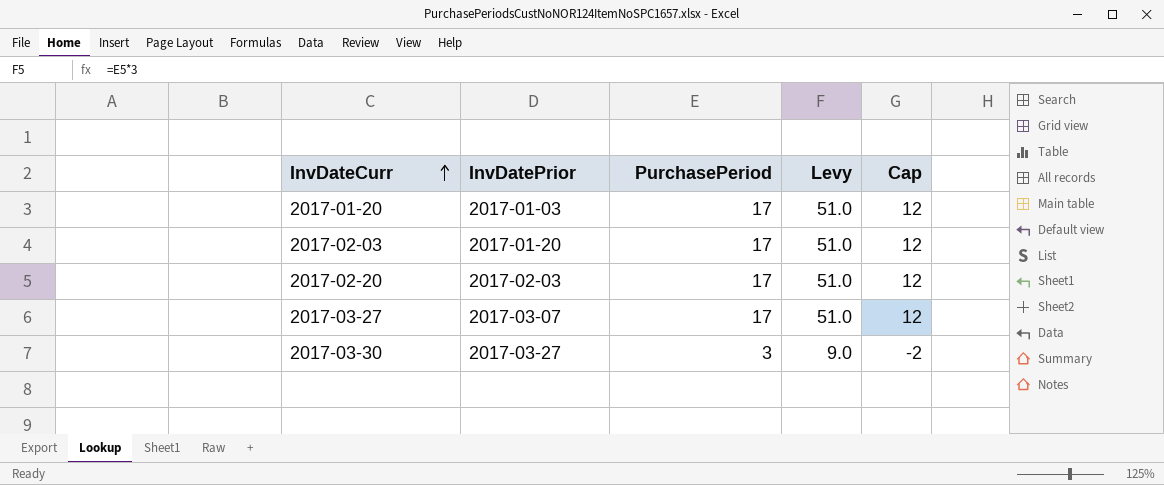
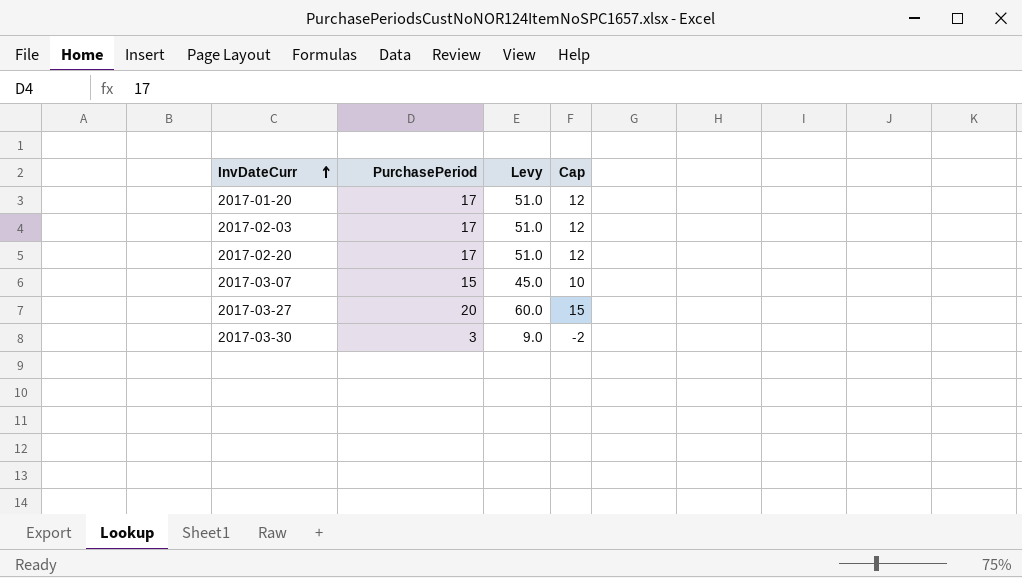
column InvDatePrior | position: 2 -> none
row 2017-03-07: none -> 15 | 45.0 | 10
2017-03-27 | PurchasePeriod: 17 -> 20
2017-03-27 | Levy: 51.0 -> 60.0
2017-03-27 | Cap: 12 -> 15

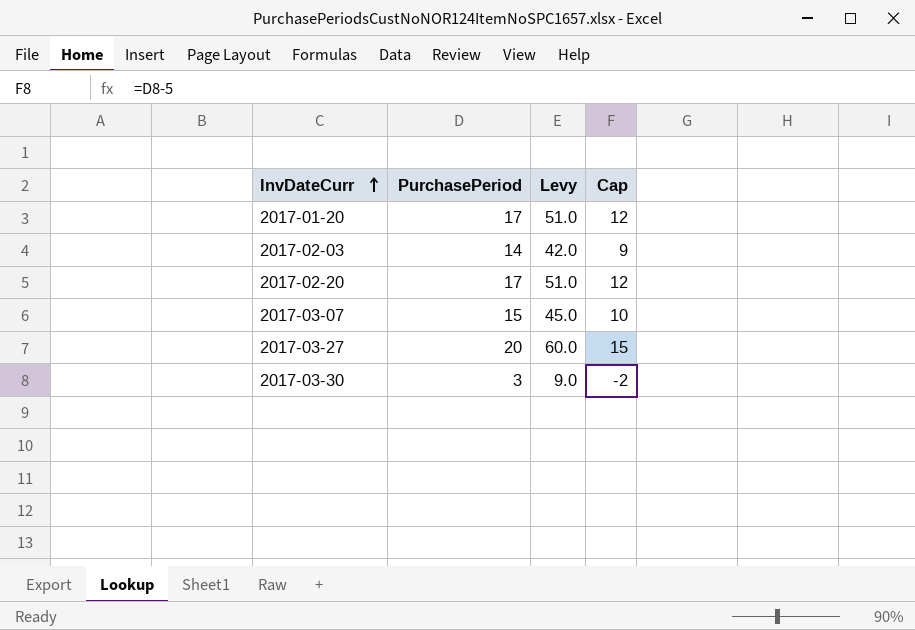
2017-02-03 | PurchasePeriod: 17 -> 14
2017-02-03 | Levy: 51.0 -> 42.0
2017-02-03 | Cap: 12 -> 9

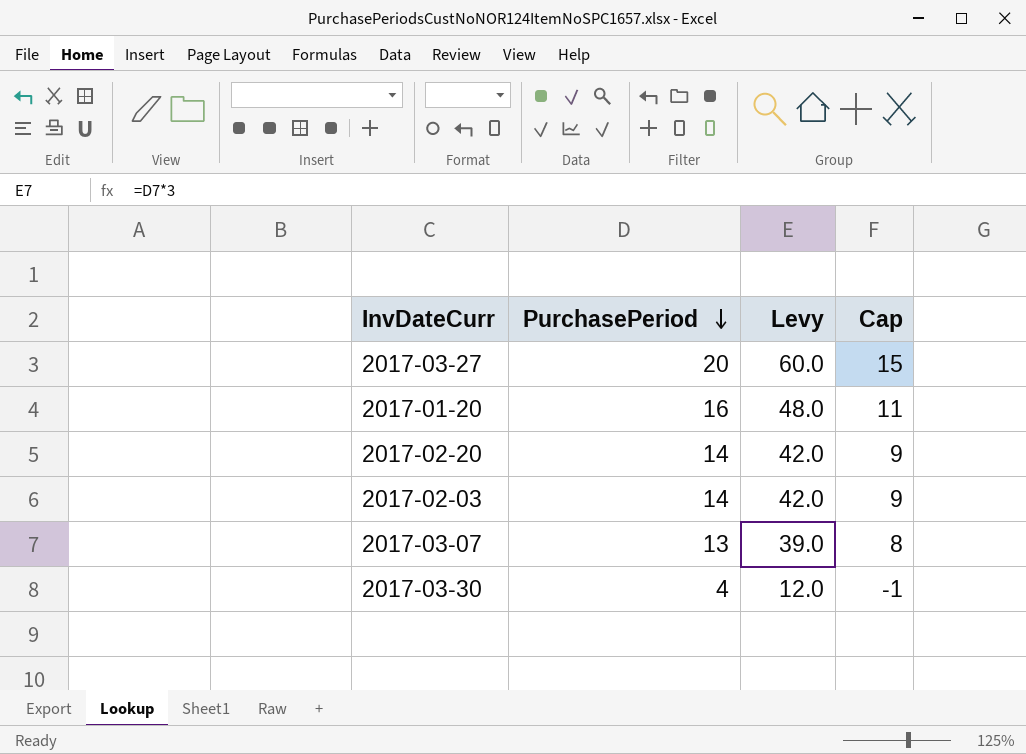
row order: InvDateCurr ascending -> PurchasePeriod descending
2017-01-20 | PurchasePeriod: 17 -> 16
2017-01-20 | Levy: 51.0 -> 48.0
2017-01-20 | Cap: 12 -> 11
2017-02-20 | PurchasePeriod: 17 -> 14
2017-02-20 | Levy: 51.0 -> 42.0
2017-02-20 | Cap: 12 -> 9
2017-03-07 | PurchasePeriod: 15 -> 13
2017-03-07 | Levy: 45.0 -> 39.0
2017-03-07 | Cap: 10 -> 8
2017-03-30 | PurchasePeriod: 3 -> 4
2017-03-30 | Levy: 9.0 -> 12.0
2017-03-30 | Cap: -2 -> -1

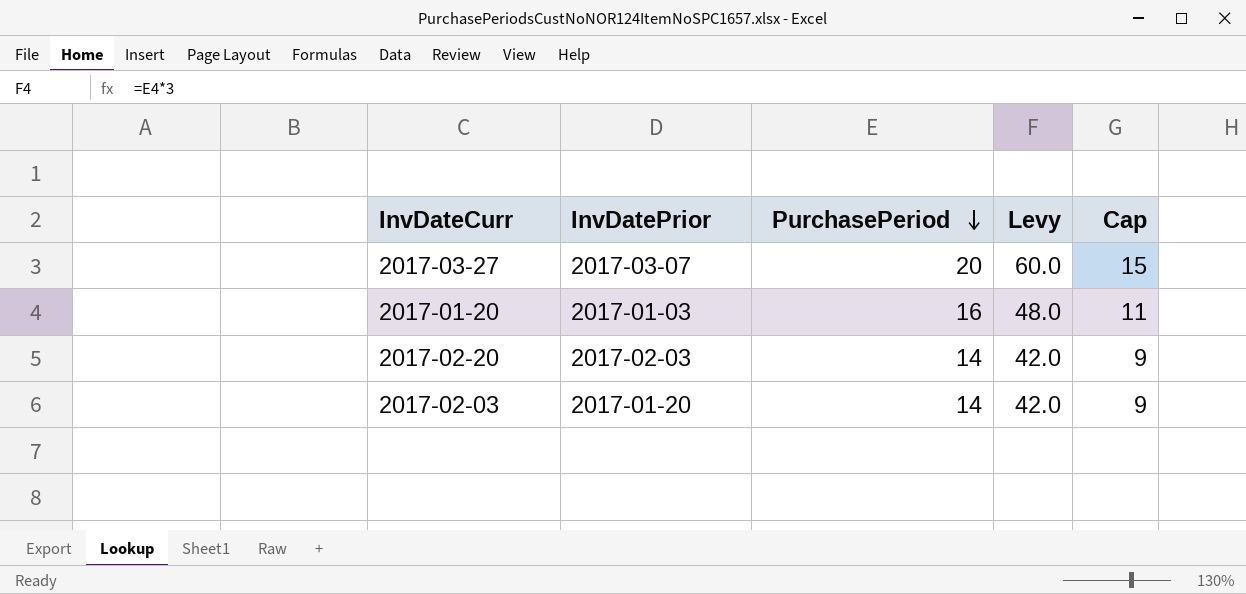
column InvDatePrior | position: none -> 2
row 2017-03-07: 13 | 39.0 | 8 -> none
row 2017-03-30: 4 | 12.0 | -1 -> none

